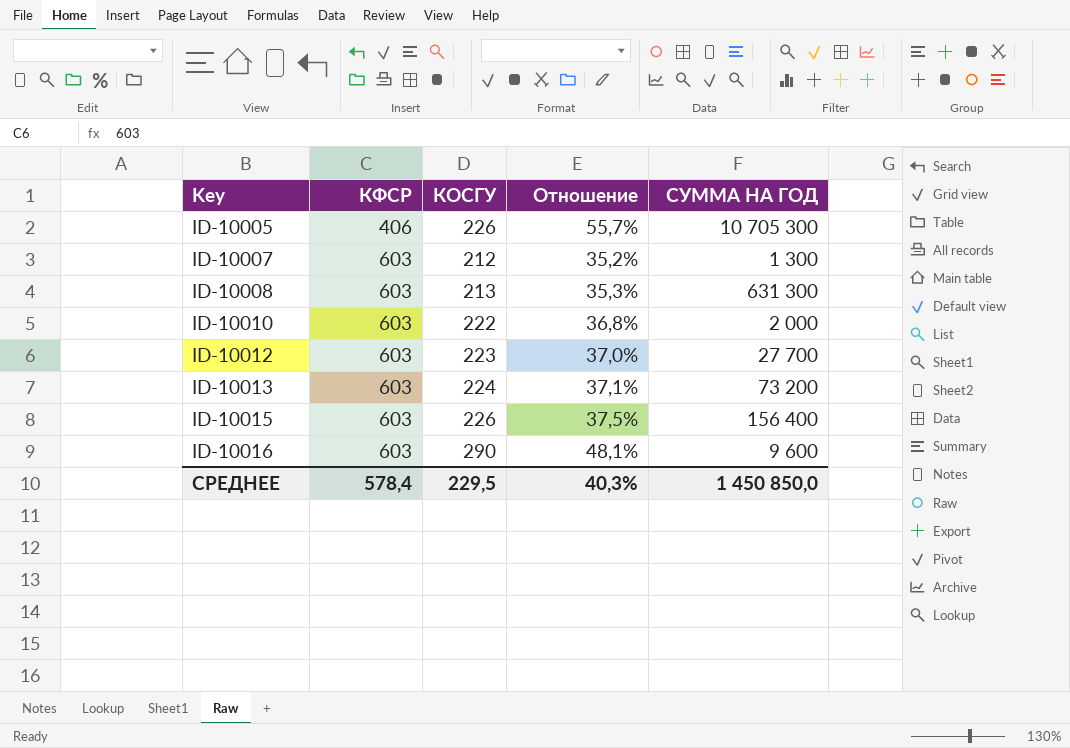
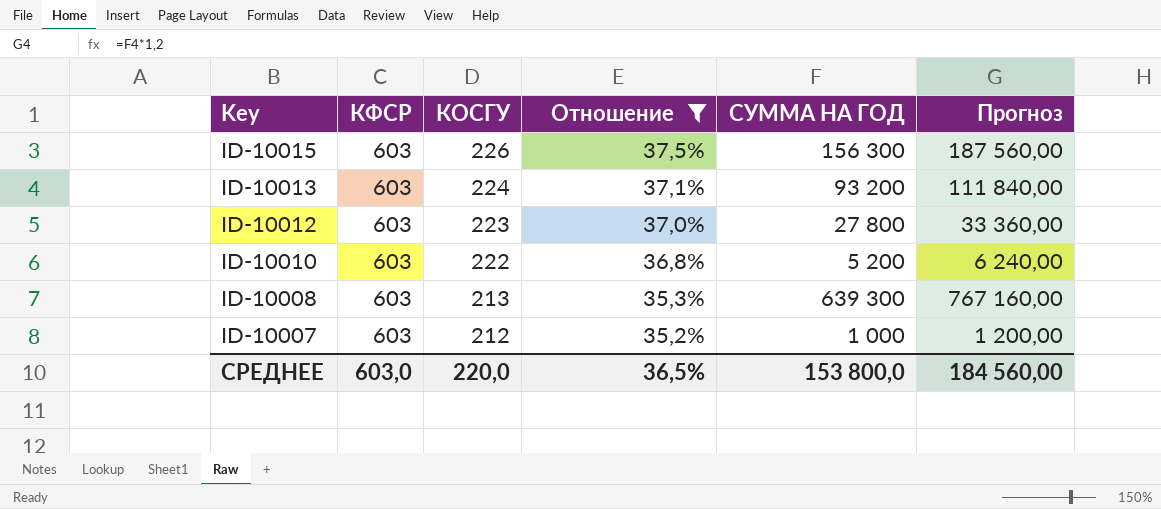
filter: none -> Отношение <= 37,5%
row order: Key ascending -> Key descending
column Прогноз | formula: none -> [СУММА НА ГОД] * 1,2
ID-10015 | СУММА НА ГОД: 156 400 -> 156 300
ID-10013 | СУММА НА ГОД: 73 200 -> 93 200
ID-10012 | СУММА НА ГОД: 27 700 -> 27 800
ID-10010 | СУММА НА ГОД: 2 000 -> 5 200
ID-10008 | СУММА НА ГОД: 631 300 -> 639 300
ID-10007 | СУММА НА ГОД: 1 300 -> 1 000
СРЕДНЕЕ | КФСР: 578,4 -> 603,0
СРЕДНЕЕ | КОСГУ: 229,5 -> 220,0
СРЕДНЕЕ | Отношение: 40,3% -> 36,5%
СРЕДНЕЕ | СУММА НА ГОД: 1 450 850,0 -> 153 800,0

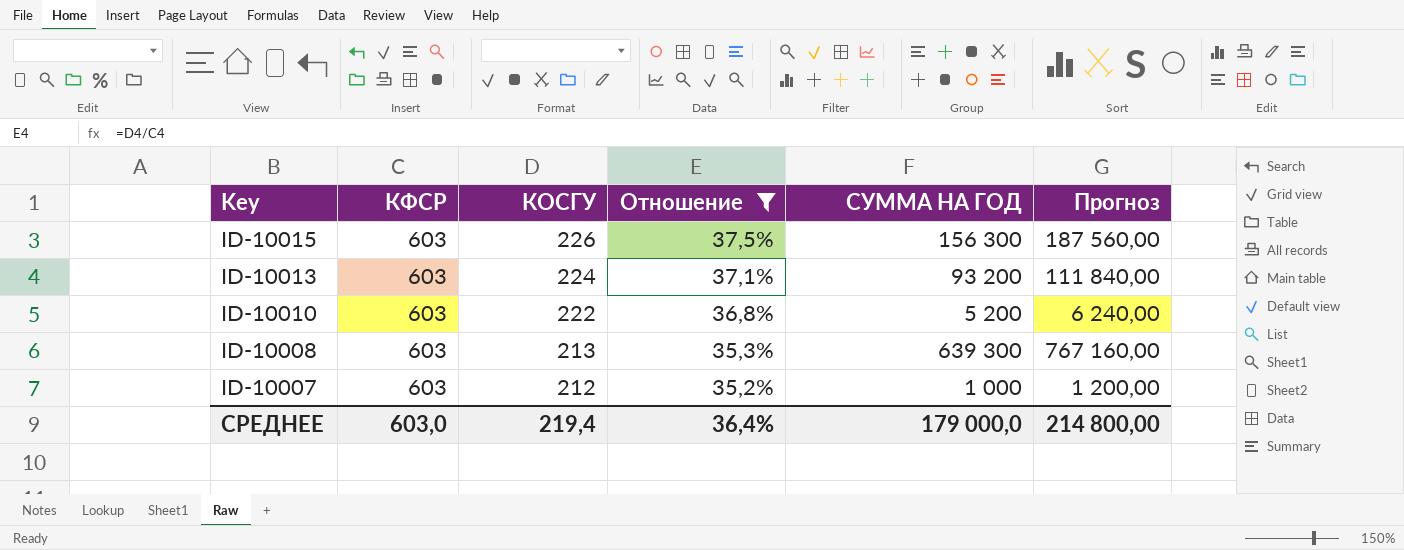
row ID-10012: 603 | 223 | 37,0% | 27 800 | 33 360,00 -> none
СРЕДНЕЕ | КОСГУ: 220,0 -> 219,4
СРЕДНЕЕ | Отношение: 36,5% -> 36,4%
СРЕДНЕЕ | СУММА НА ГОД: 153 800,0 -> 179 000,0
СРЕДНЕЕ | Прогноз: 184 560,00 -> 214 800,00

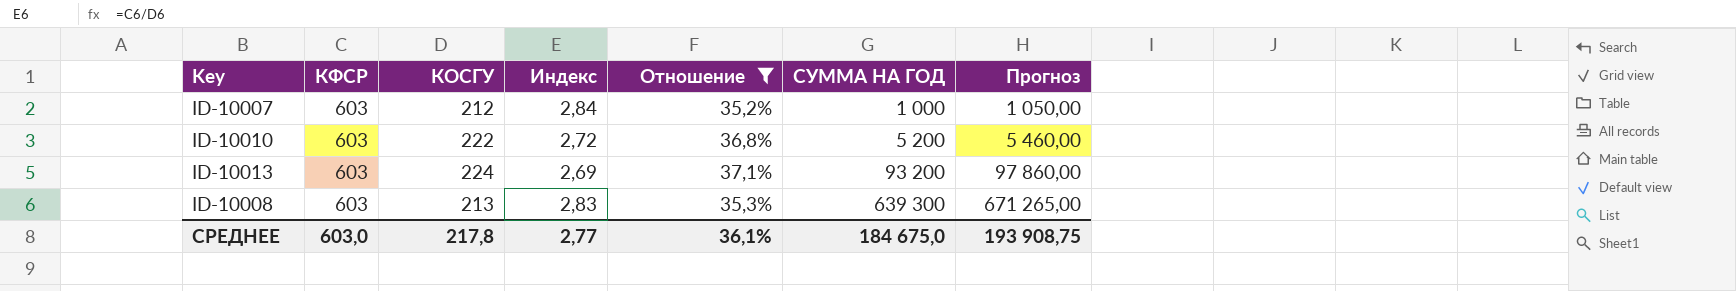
row order: Key descending -> СУММА НА ГОД ascending
column Индекс | formula: none -> [КФСР] / [КОСГУ]
column Прогноз | formula: [СУММА НА ГОД] * 1,2 -> [СУММА НА ГОД] * 1,05
row ID-10015: 603 | 226 | 37,5% | 156 300 | 187 560,00 -> none
СРЕДНЕЕ | КОСГУ: 219,4 -> 217,8
СРЕДНЕЕ | Отношение: 36,4% -> 36,1%
СРЕДНЕЕ | СУММА НА ГОД: 179 000,0 -> 184 675,0
СРЕДНЕЕ | Прогноз: 214 800,00 -> 193 908,75

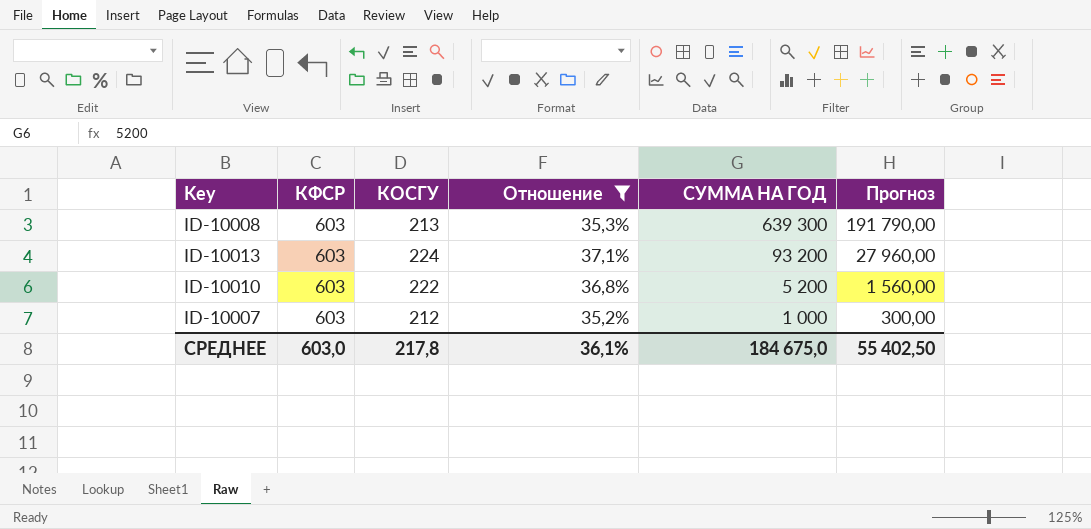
row order: СУММА НА ГОД ascending -> СУММА НА ГОД descending
column Индекс | formula: [КФСР] / [КОСГУ] -> none
column Прогноз | formula: [СУММА НА ГОД] * 1,05 -> [СУММА НА ГОД] * 0,3
СРЕДНЕЕ | Прогноз: 193 908,75 -> 55 402,50

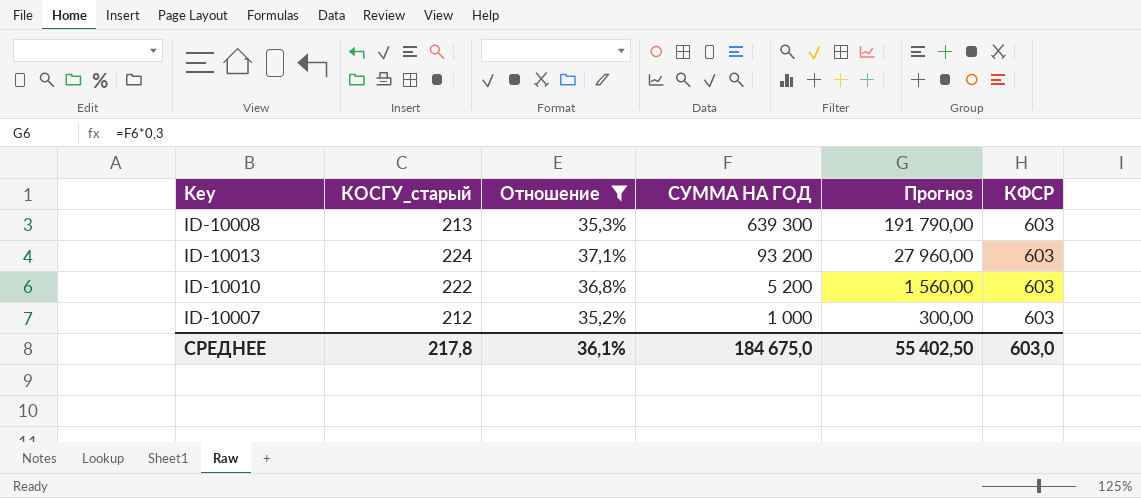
column name: КОСГУ -> КОСГУ_старый
column КФСР | position: 2 -> 6

